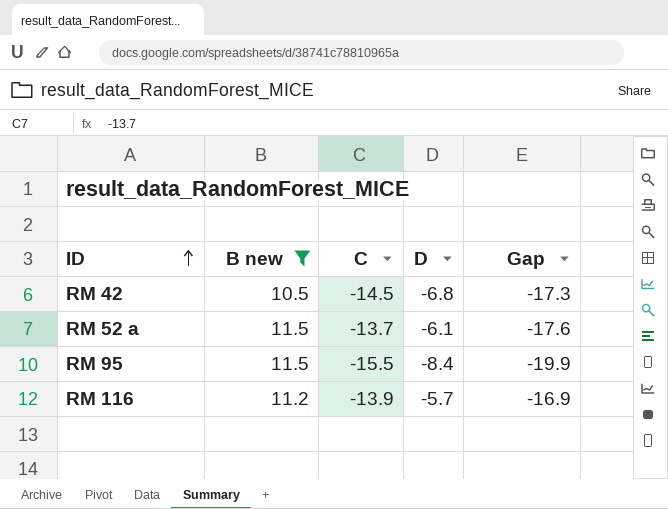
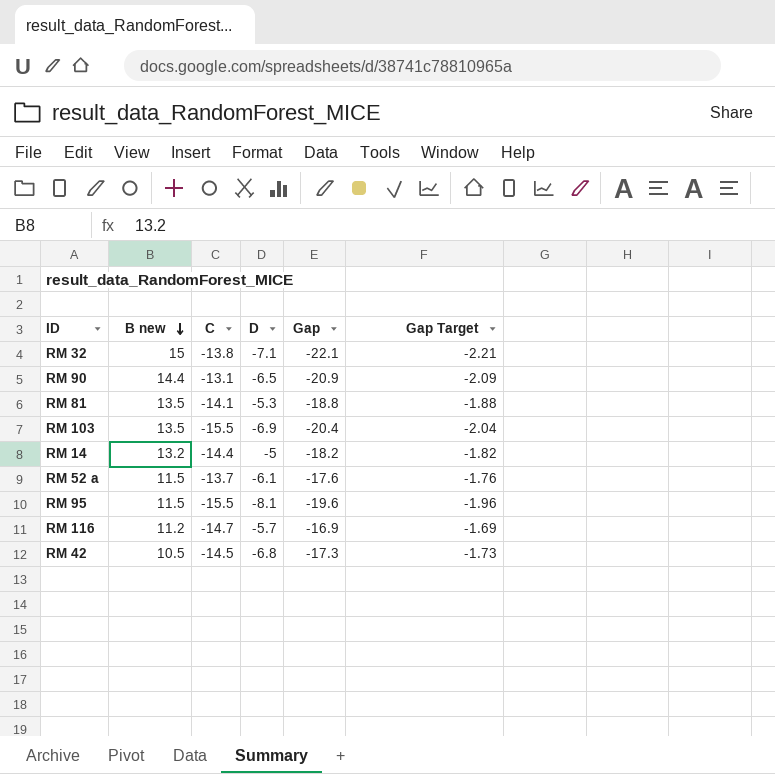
filter: B new <= 11.5 -> none
row order: ID ascending -> B new descending
column Gap Target | formula: none -> [Gap] * 0.1
RM 95 | D: -8.4 -> -8.1
RM 95 | Gap: -19.9 -> -19.6
RM 116 | C: -13.9 -> -14.7

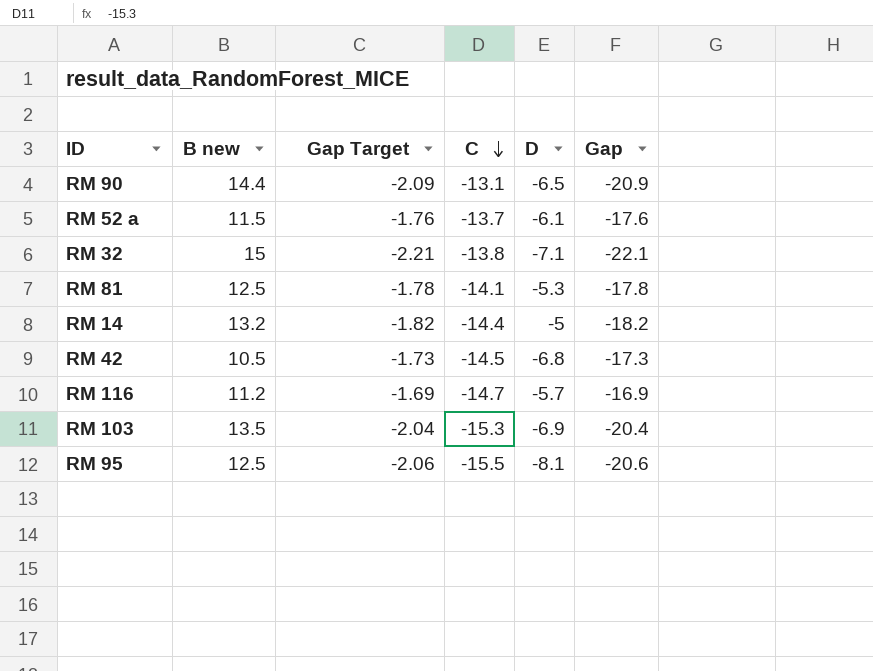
row order: B new descending -> C descending
column Gap Target | position: 6 -> 3
RM 81 | B new: 13.5 -> 12.5
RM 81 | Gap Target: -1.88 -> -1.78
RM 81 | Gap: -18.8 -> -17.8
RM 103 | C: -15.5 -> -15.3
RM 95 | B new: 11.5 -> 12.5
RM 95 | Gap Target: -1.96 -> -2.06
RM 95 | Gap: -19.6 -> -20.6

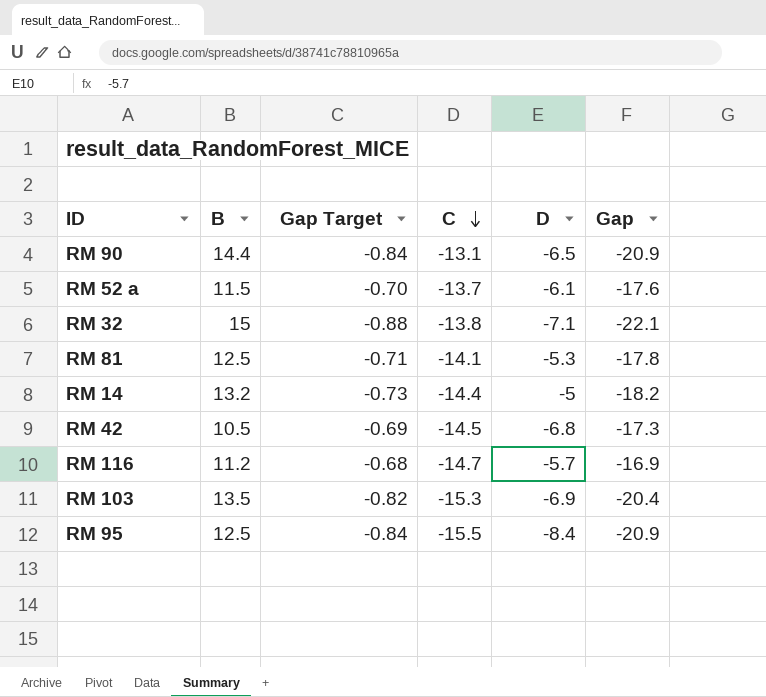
column name: B new -> B
column Gap Target | formula: [Gap] * 0.1 -> [Gap] * 0.04
RM 95 | D: -8.1 -> -8.4
RM 95 | Gap: -20.6 -> -20.9

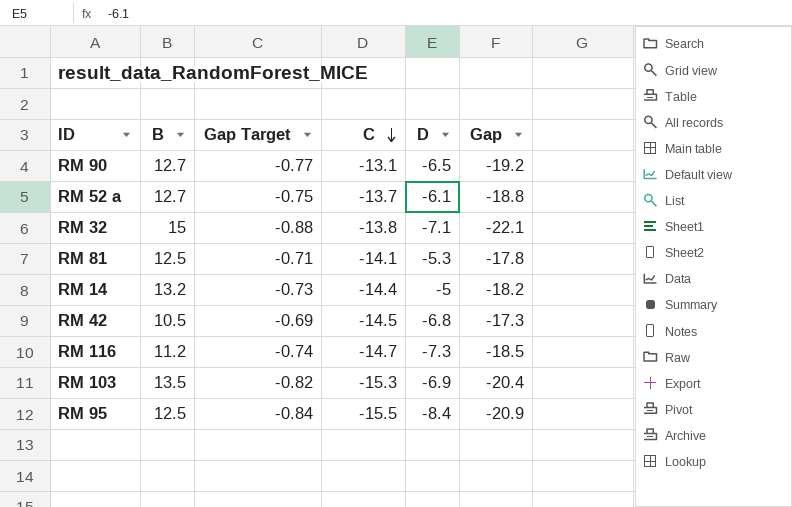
RM 90 | B: 14.4 -> 12.7
RM 90 | Gap Target: -0.84 -> -0.77
RM 90 | Gap: -20.9 -> -19.2
RM 52 a | B: 11.5 -> 12.7
RM 52 a | Gap Target: -0.70 -> -0.75
RM 52 a | Gap: -17.6 -> -18.8
RM 116 | Gap Target: -0.68 -> -0.74
RM 116 | D: -5.7 -> -7.3
RM 116 | Gap: -16.9 -> -18.5

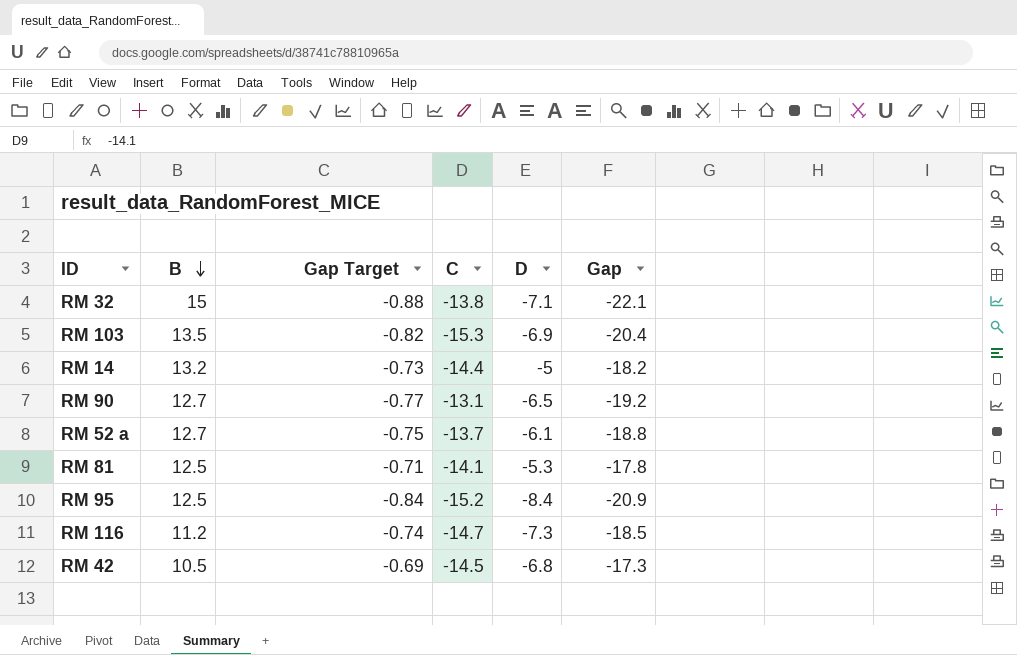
row order: C descending -> B descending
RM 95 | C: -15.5 -> -15.2

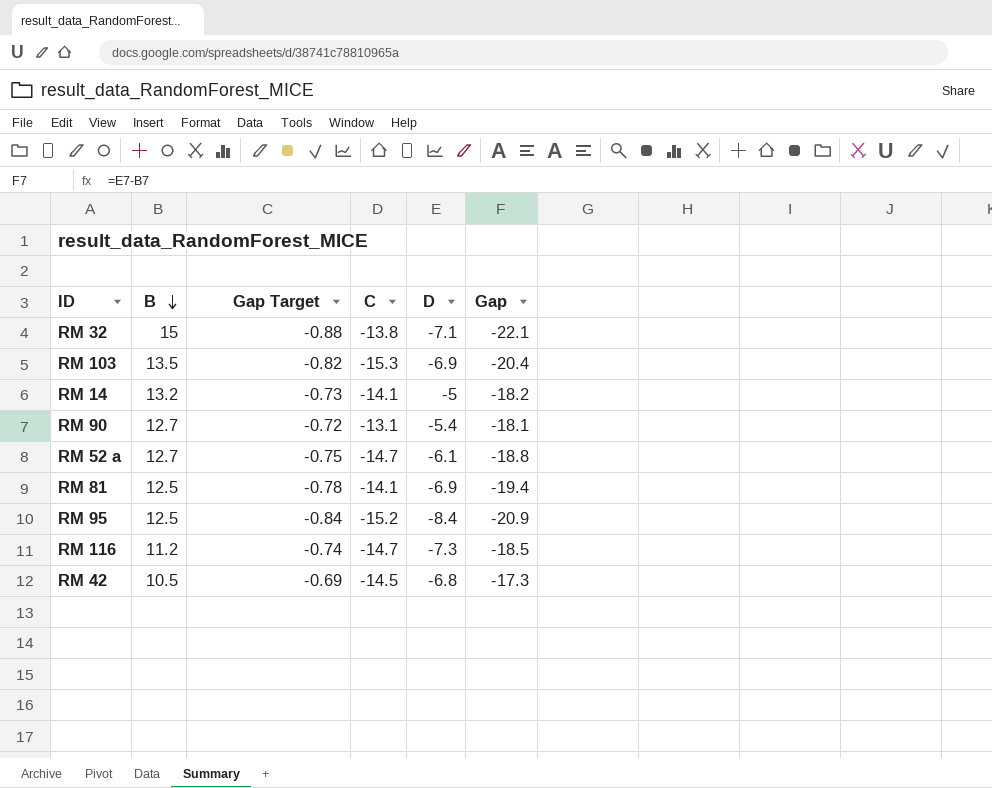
RM 14 | C: -14.4 -> -14.1
RM 90 | Gap Target: -0.77 -> -0.72
RM 90 | D: -6.5 -> -5.4
RM 90 | Gap: -19.2 -> -18.1
RM 52 a | C: -13.7 -> -14.7
RM 81 | Gap Target: -0.71 -> -0.78
RM 81 | D: -5.3 -> -6.9
RM 81 | Gap: -17.8 -> -19.4

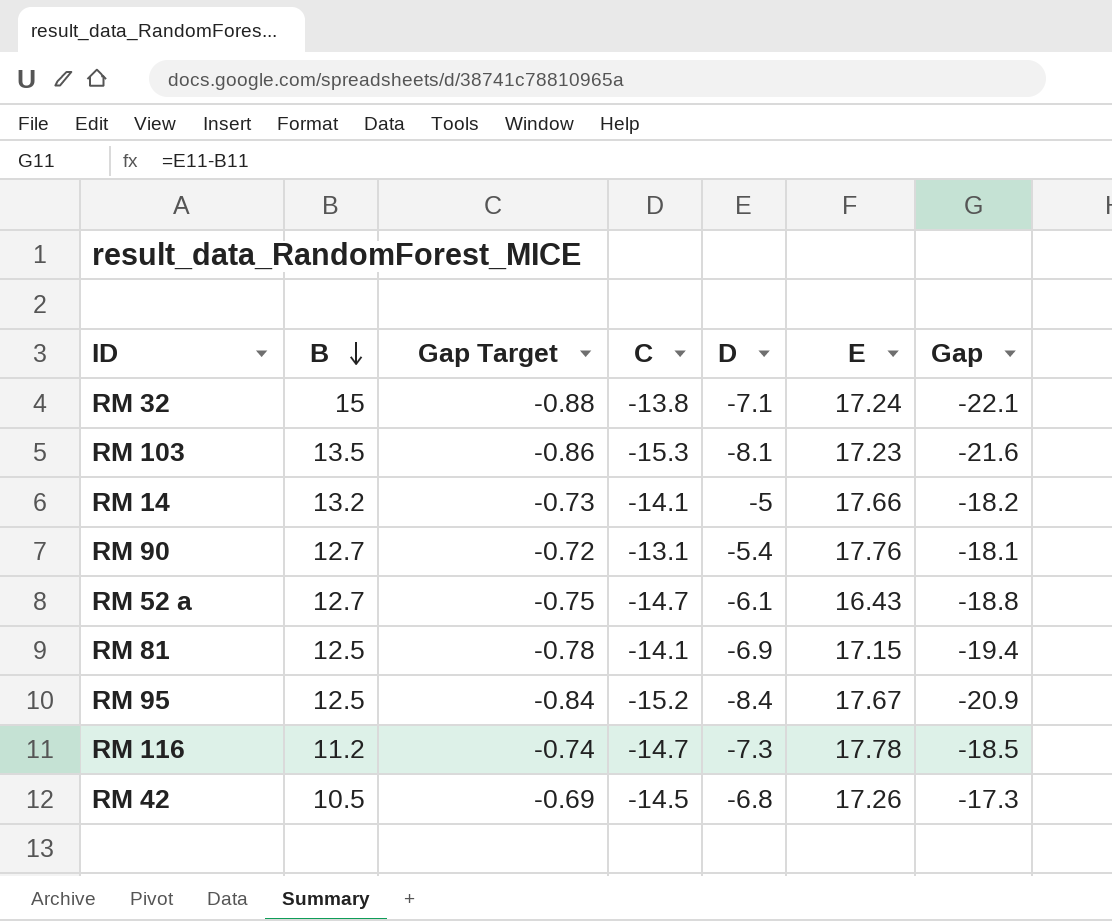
column E | position: none -> 6
RM 103 | Gap Target: -0.82 -> -0.86
RM 103 | D: -6.9 -> -8.1
RM 103 | Gap: -20.4 -> -21.6

